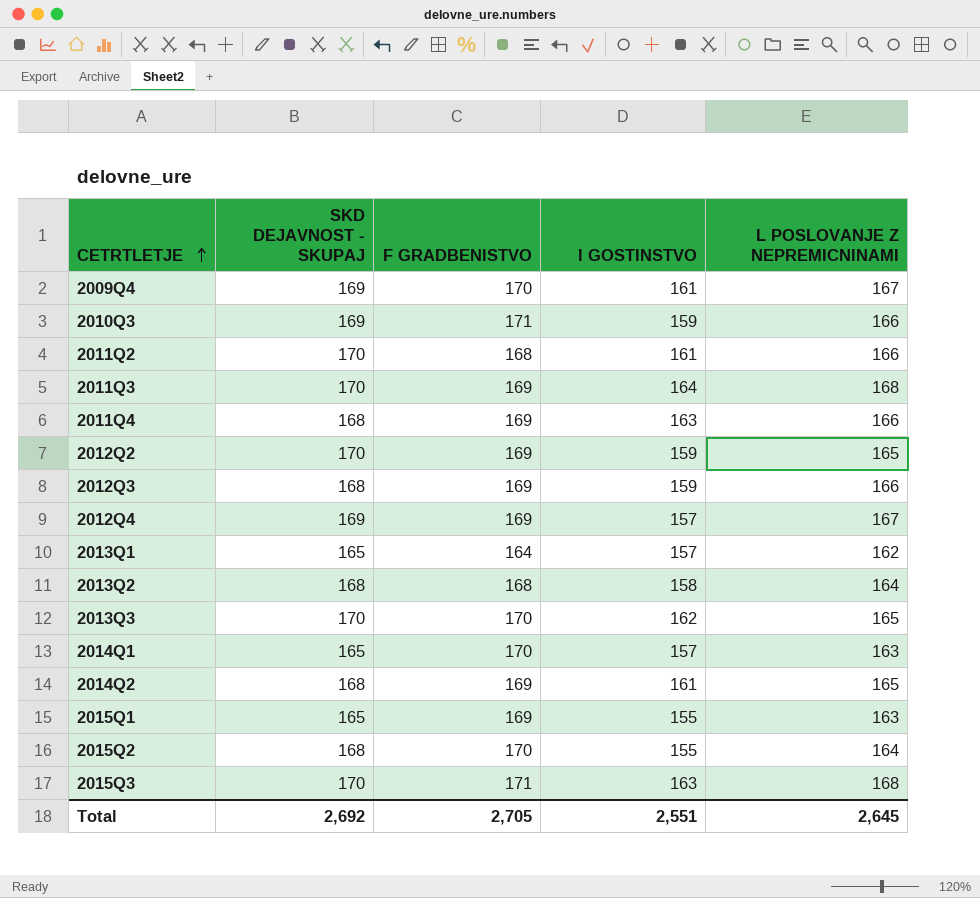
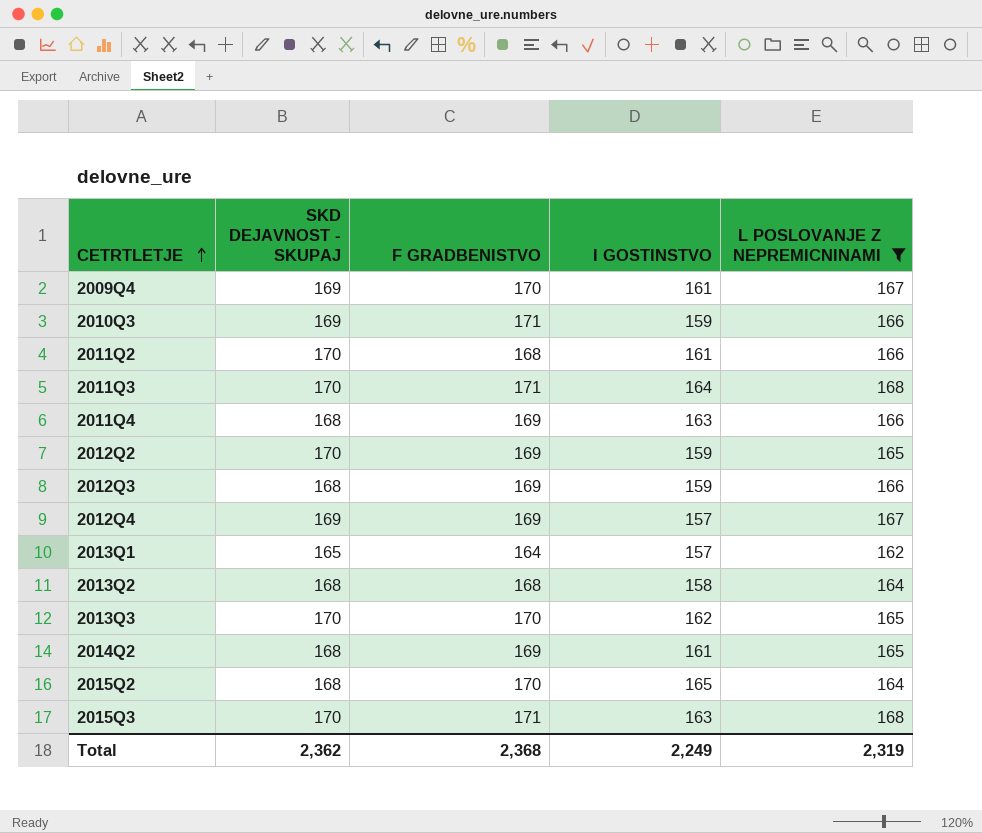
filter: none -> L POSLOVANJE Z NEPREMICNINAMI != 163
2011Q3 | F GRADBENISTVO: 169 -> 171
2015Q2 | I GOSTINSTVO: 155 -> 165
Total | SKD DEJAVNOST - SKUPAJ: 2,692 -> 2,362
Total | F GRADBENISTVO: 2,705 -> 2,368
Total | I GOSTINSTVO: 2,551 -> 2,249
Total | L POSLOVANJE Z NEPREMICNINAMI: 2,645 -> 2,319

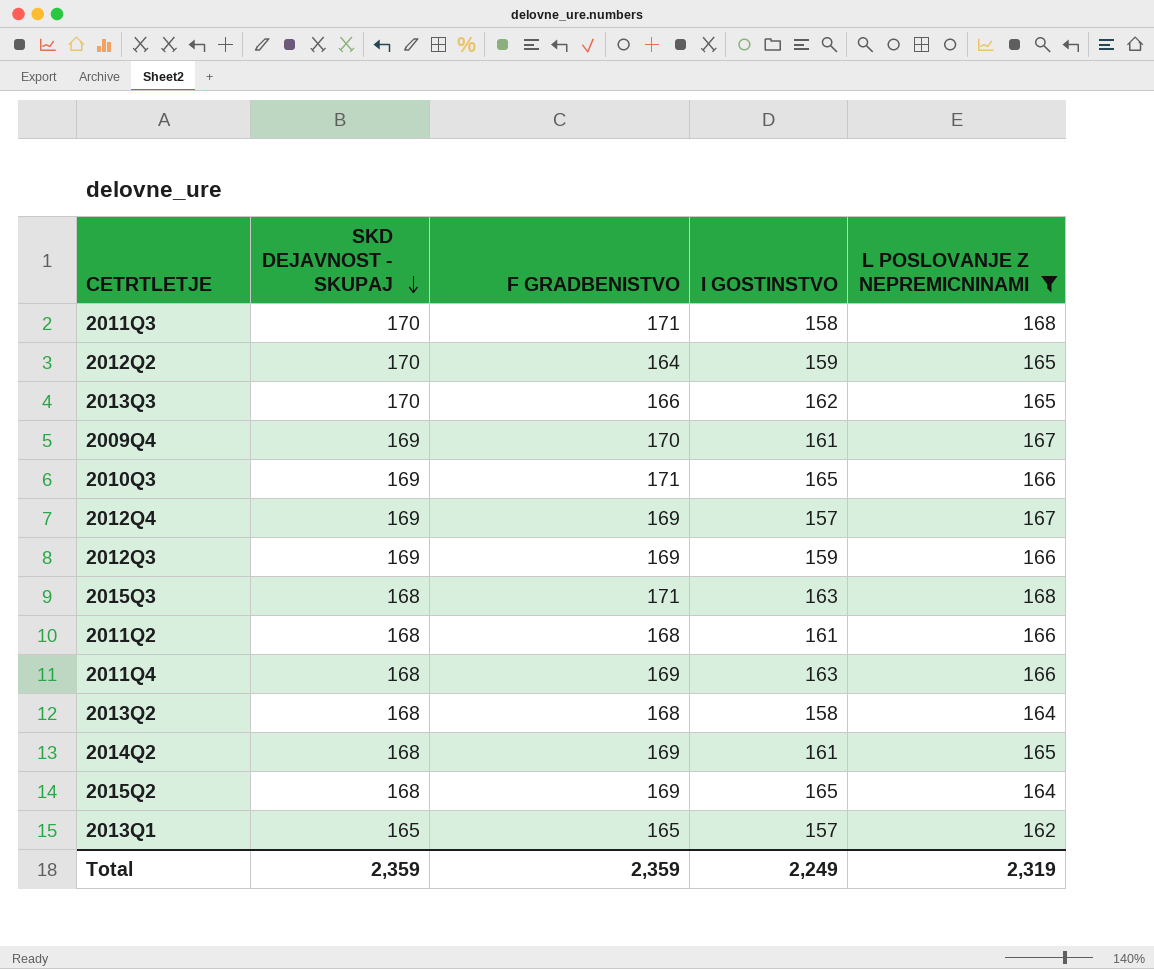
row order: CETRTLETJE ascending -> SKD DEJAVNOST - SKUPAJ descending
2011Q3 | I GOSTINSTVO: 164 -> 158
2012Q2 | F GRADBENISTVO: 169 -> 164
2013Q3 | F GRADBENISTVO: 170 -> 166
2010Q3 | I GOSTINSTVO: 159 -> 165
2012Q3 | SKD DEJAVNOST - SKUPAJ: 168 -> 169
2015Q3 | SKD DEJAVNOST - SKUPAJ: 170 -> 168
2011Q2 | SKD DEJAVNOST - SKUPAJ: 170 -> 168
2015Q2 | F GRADBENISTVO: 170 -> 169
2013Q1 | F GRADBENISTVO: 164 -> 165
Total | SKD DEJAVNOST - SKUPAJ: 2,362 -> 2,359
Total | F GRADBENISTVO: 2,368 -> 2,359

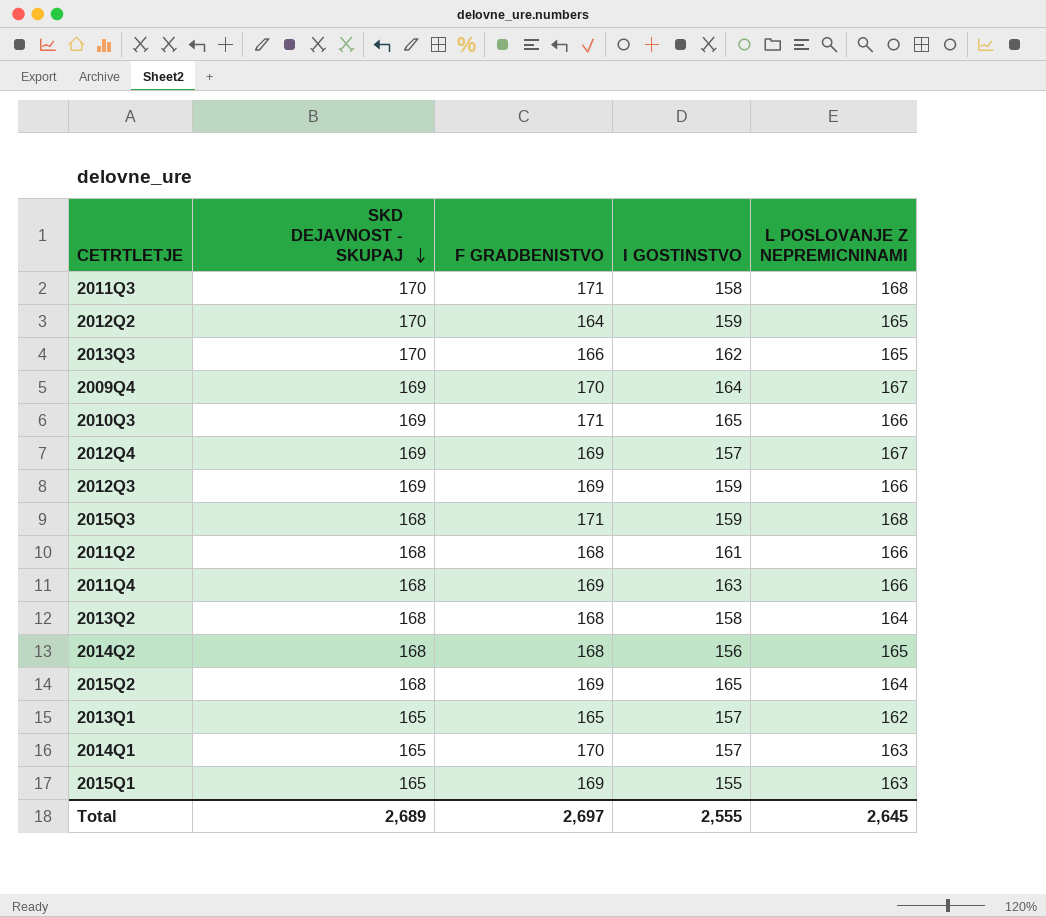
filter: L POSLOVANJE Z NEPREMICNINAMI != 163 -> none
2009Q4 | I GOSTINSTVO: 161 -> 164
2015Q3 | I GOSTINSTVO: 163 -> 159
2014Q2 | F GRADBENISTVO: 169 -> 168
2014Q2 | I GOSTINSTVO: 161 -> 156
Total | SKD DEJAVNOST - SKUPAJ: 2,359 -> 2,689
Total | F GRADBENISTVO: 2,359 -> 2,697
Total | I GOSTINSTVO: 2,249 -> 2,555
Total | L POSLOVANJE Z NEPREMICNINAMI: 2,319 -> 2,645

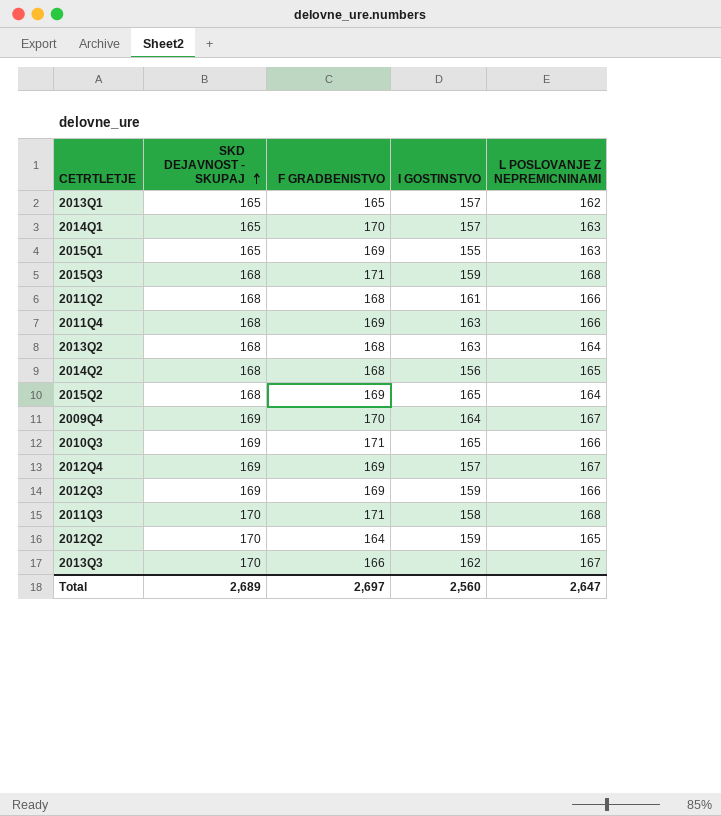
row order: SKD DEJAVNOST - SKUPAJ descending -> SKD DEJAVNOST - SKUPAJ ascending
2013Q2 | I GOSTINSTVO: 158 -> 163
2013Q3 | L POSLOVANJE Z NEPREMICNINAMI: 165 -> 167
Total | I GOSTINSTVO: 2,555 -> 2,560
Total | L POSLOVANJE Z NEPREMICNINAMI: 2,645 -> 2,647

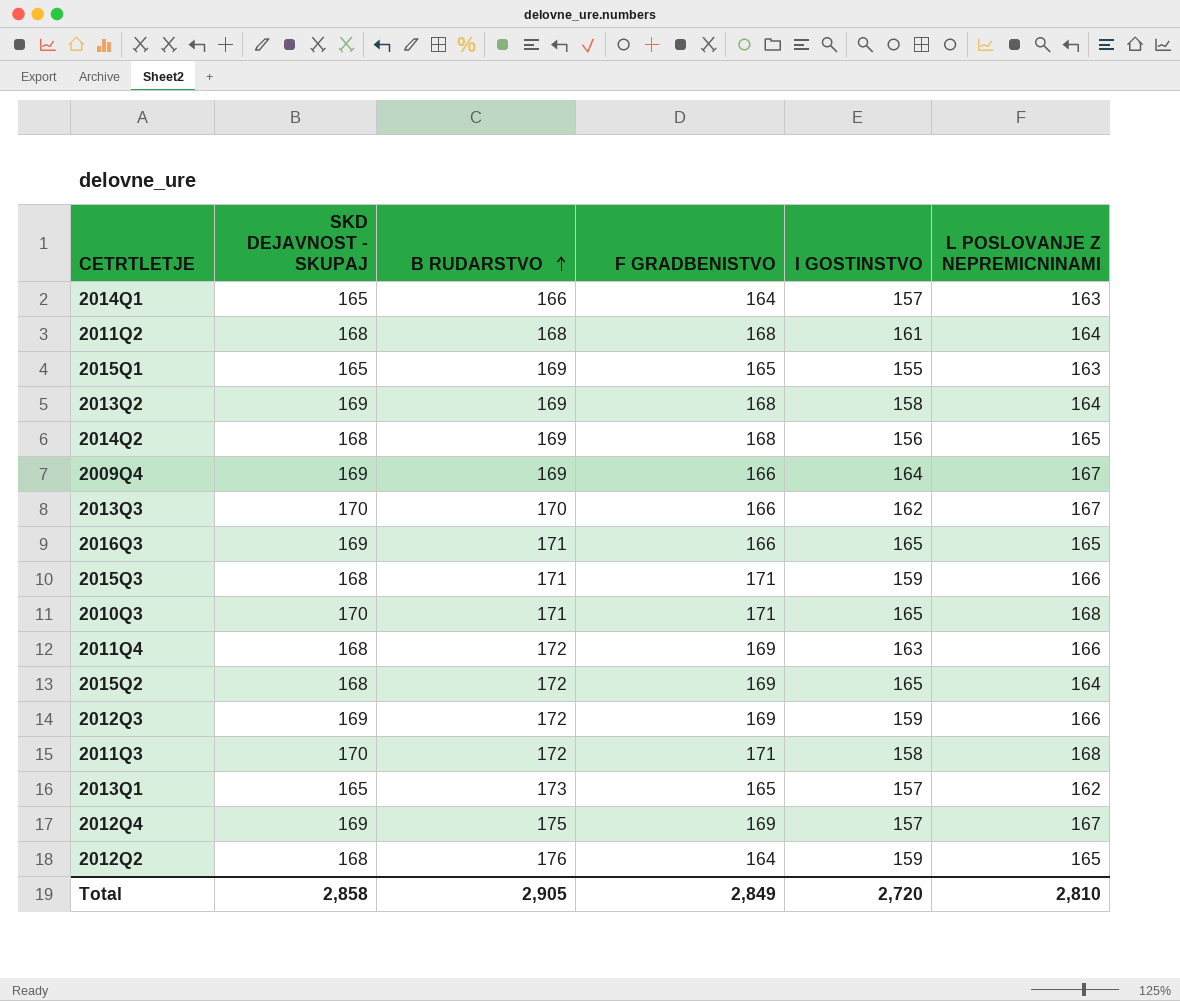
row order: SKD DEJAVNOST - SKUPAJ ascending -> B RUDARSTVO ascending
column B RUDARSTVO | position: none -> 3
2014Q1 | F GRADBENISTVO: 170 -> 164
2011Q2 | L POSLOVANJE Z NEPREMICNINAMI: 166 -> 164
2015Q1 | F GRADBENISTVO: 169 -> 165
2013Q2 | SKD DEJAVNOST - SKUPAJ: 168 -> 169
2013Q2 | I GOSTINSTVO: 163 -> 158
2009Q4 | F GRADBENISTVO: 170 -> 166
row 2016Q3: none -> 169 | 171 | 166 | 165 | 165
2015Q3 | L POSLOVANJE Z NEPREMICNINAMI: 168 -> 166
2010Q3 | SKD DEJAVNOST - SKUPAJ: 169 -> 170
2010Q3 | L POSLOVANJE Z NEPREMICNINAMI: 166 -> 168
2012Q2 | SKD DEJAVNOST - SKUPAJ: 170 -> 168
Total | SKD DEJAVNOST - SKUPAJ: 2,689 -> 2,858
Total | F GRADBENISTVO: 2,697 -> 2,849
Total | I GOSTINSTVO: 2,560 -> 2,720
Total | L POSLOVANJE Z NEPREMICNINAMI: 2,647 -> 2,810

